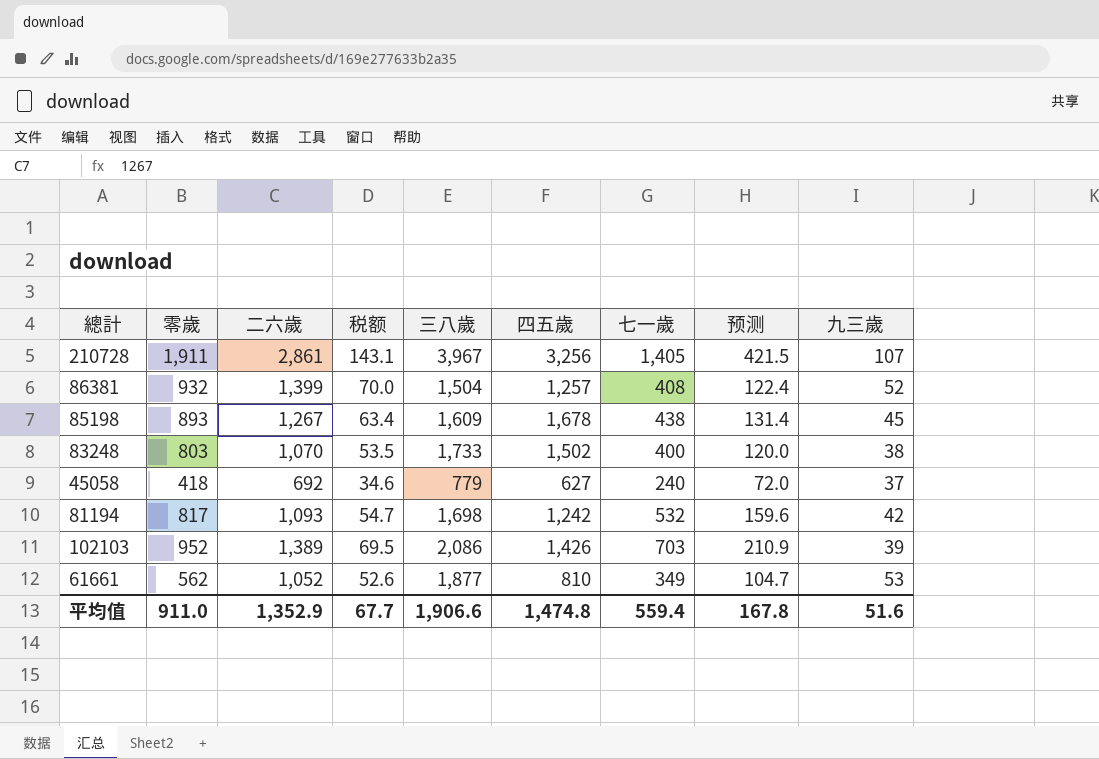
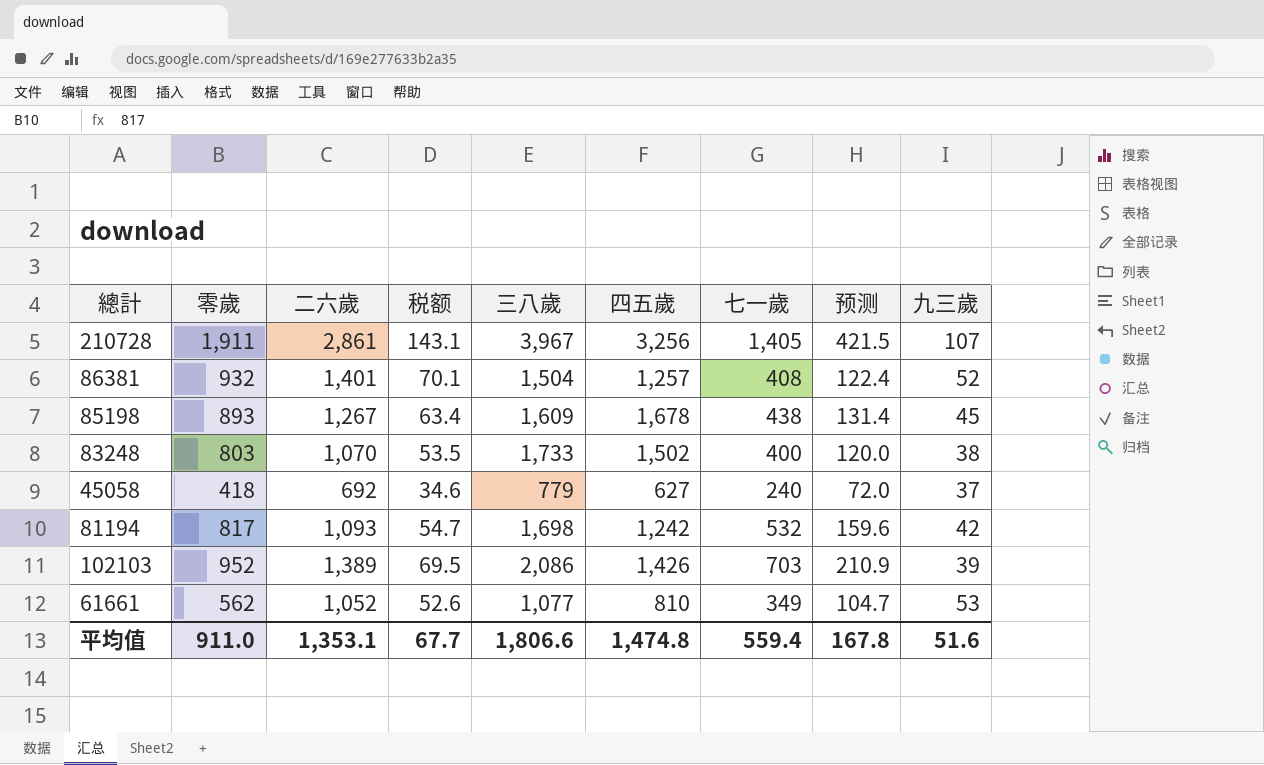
86381 | 二六歲: 1,399 -> 1,401
86381 | 税额: 70.0 -> 70.1
61661 | 三八歲: 1,877 -> 1,077
平均值 | 二六歲: 1,352.9 -> 1,353.1
平均值 | 三八歲: 1,906.6 -> 1,806.6

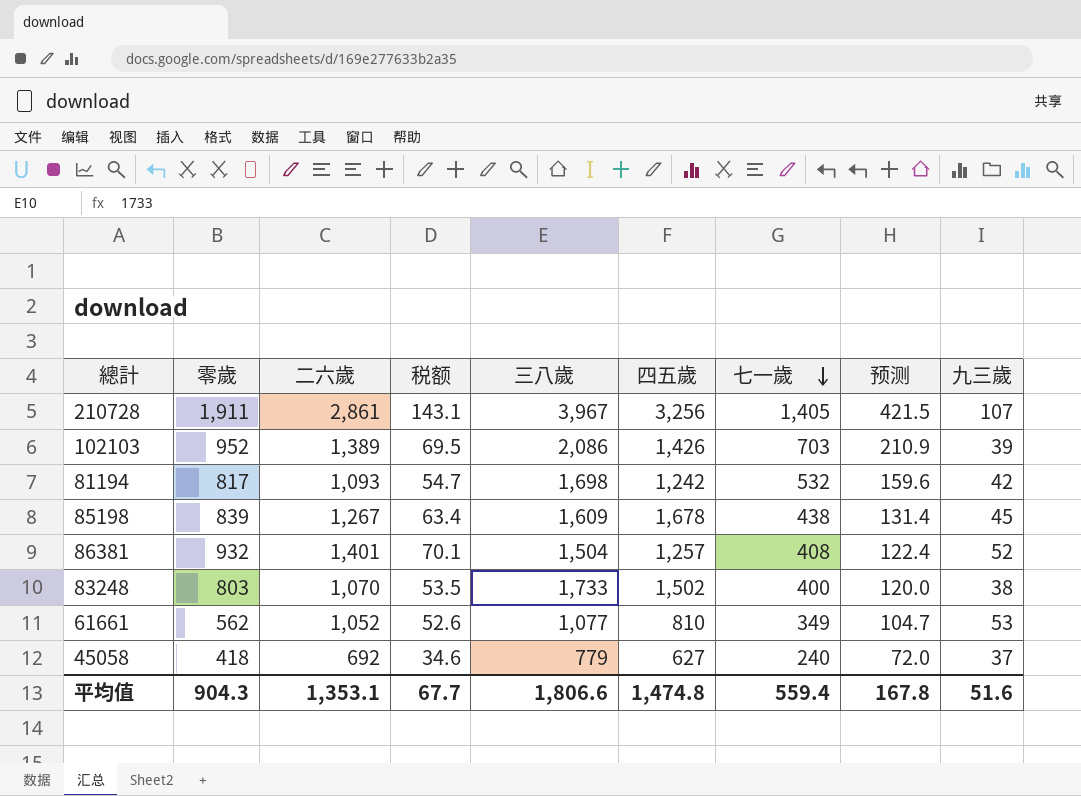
row order: none -> 七一歲 descending
85198 | 零歲: 893 -> 839
平均值 | 零歲: 911.0 -> 904.3

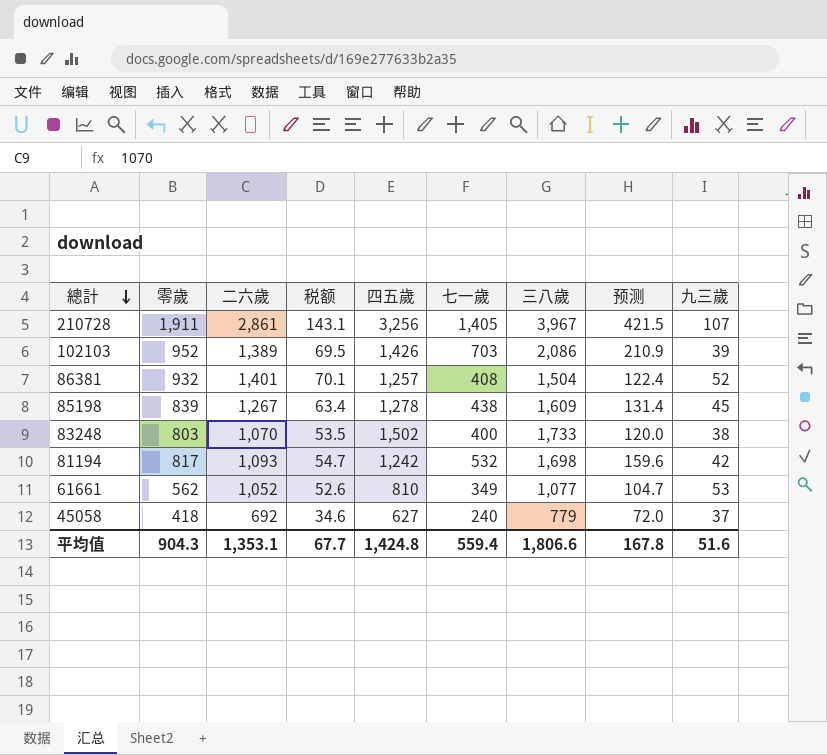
row order: 七一歲 descending -> 總計 descending
column 三八歲 | position: 5 -> 7
85198 | 四五歲: 1,678 -> 1,278
平均值 | 四五歲: 1,474.8 -> 1,424.8

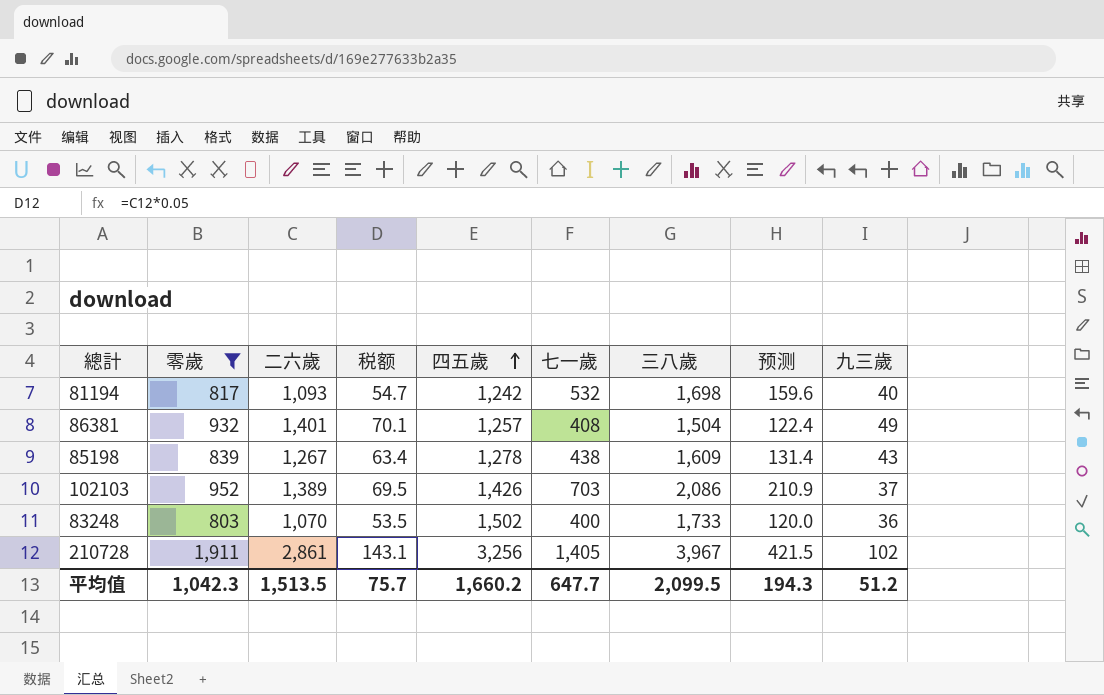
filter: none -> 零歲 >= 803
row order: 總計 descending -> 四五歲 ascending
81194 | 九三歲: 42 -> 40
86381 | 九三歲: 52 -> 49
85198 | 九三歲: 45 -> 43
102103 | 九三歲: 39 -> 37
83248 | 九三歲: 38 -> 36
210728 | 九三歲: 107 -> 102
平均值 | 零歲: 904.3 -> 1,042.3
平均值 | 二六歲: 1,353.1 -> 1,513.5
平均值 | 税额: 67.7 -> 75.7
平均值 | 四五歲: 1,424.8 -> 1,660.2
平均值 | 七一歲: 559.4 -> 647.7
平均值 | 三八歲: 1,806.6 -> 2,099.5
平均值 | 预测: 167.8 -> 194.3
平均值 | 九三歲: 51.6 -> 51.2

